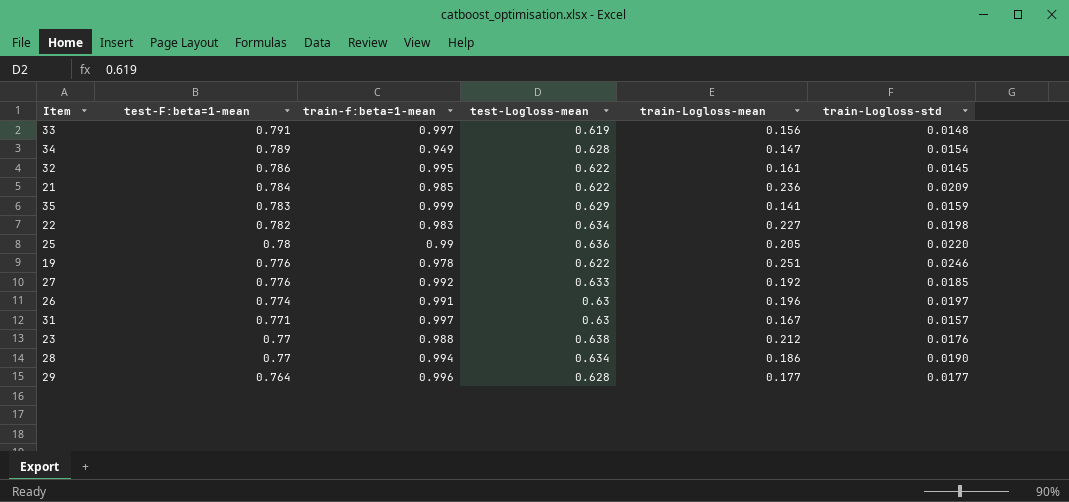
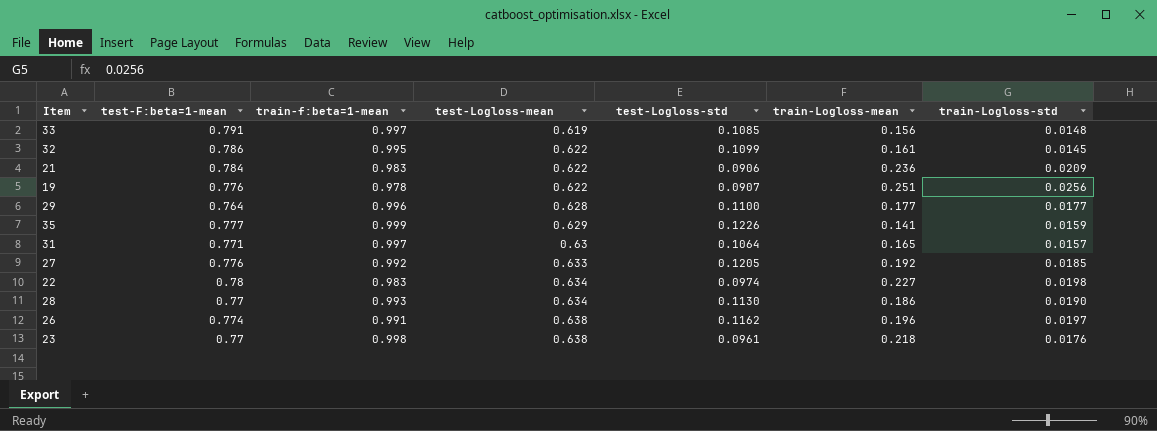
row order: test-F:beta=1-mean descending -> test-Logloss-mean ascending
column test-Logloss-std | position: none -> 5
row 34: 0.789 | 0.949 | 0.628 | 0.147 | 0.0154 -> none
row 25: 0.78 | 0.99 | 0.636 | 0.205 | 0.0220 -> none
21 | train-f:beta=1-mean: 0.985 -> 0.983
19 | train-Logloss-std: 0.0246 -> 0.0256
35 | test-F:beta=1-mean: 0.783 -> 0.777
31 | train-Logloss-mean: 0.167 -> 0.165
22 | test-F:beta=1-mean: 0.782 -> 0.78
28 | train-f:beta=1-mean: 0.994 -> 0.993
26 | test-Logloss-mean: 0.63 -> 0.638
23 | train-f:beta=1-mean: 0.988 -> 0.998
23 | train-Logloss-mean: 0.212 -> 0.218

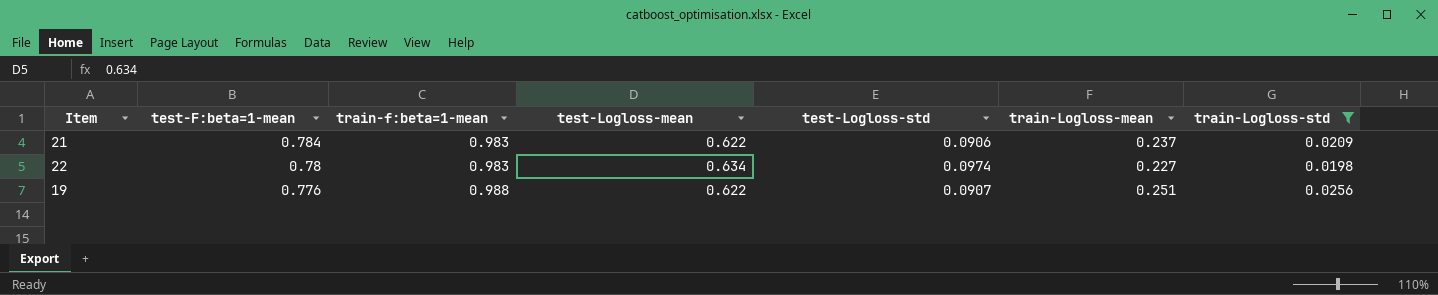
filter: none -> train-Logloss-std >= 0.0198
row order: test-Logloss-mean ascending -> test-F:beta=1-mean descending
21 | train-Logloss-mean: 0.236 -> 0.237
19 | train-f:beta=1-mean: 0.978 -> 0.988

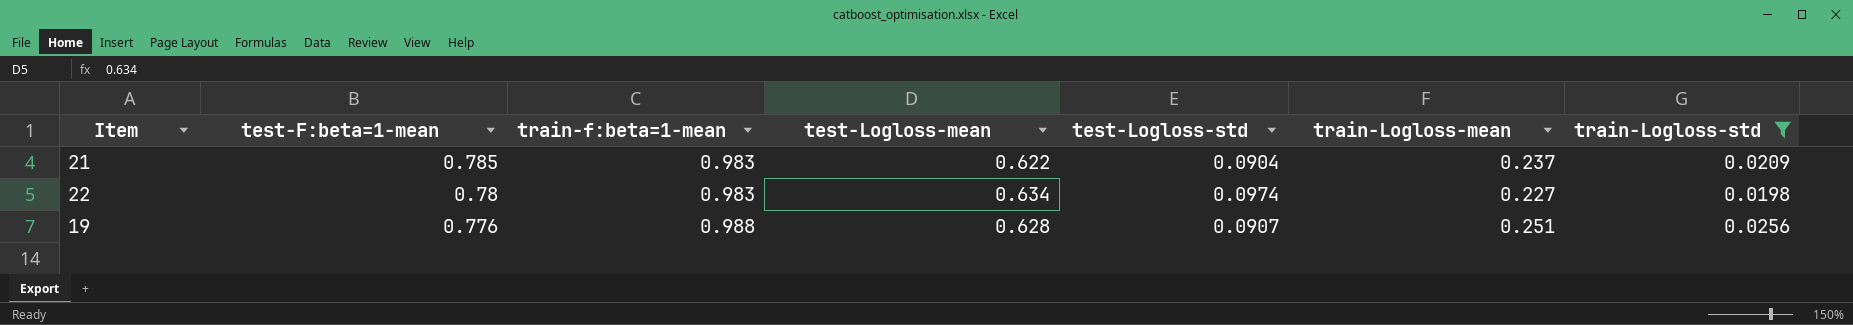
21 | test-F:beta=1-mean: 0.784 -> 0.785
21 | test-Logloss-std: 0.0906 -> 0.0904
19 | test-Logloss-mean: 0.622 -> 0.628

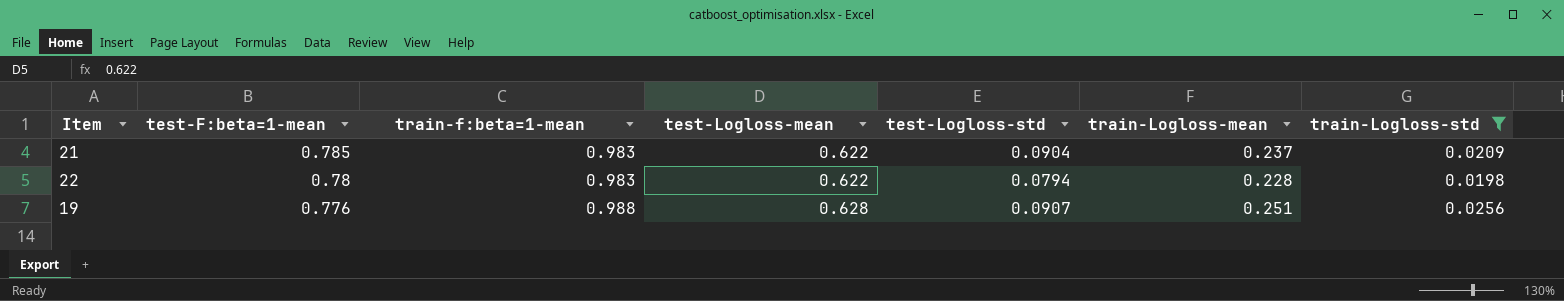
22 | test-Logloss-mean: 0.634 -> 0.622
22 | test-Logloss-std: 0.0974 -> 0.0794
22 | train-Logloss-mean: 0.227 -> 0.228

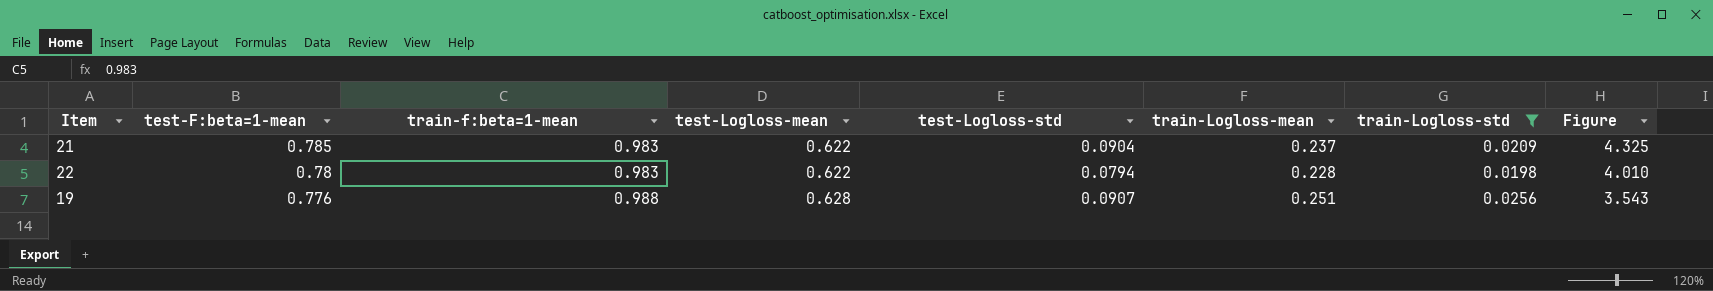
column Figure | formula: none -> [test-Logloss-std] / [train-Logloss-std]

